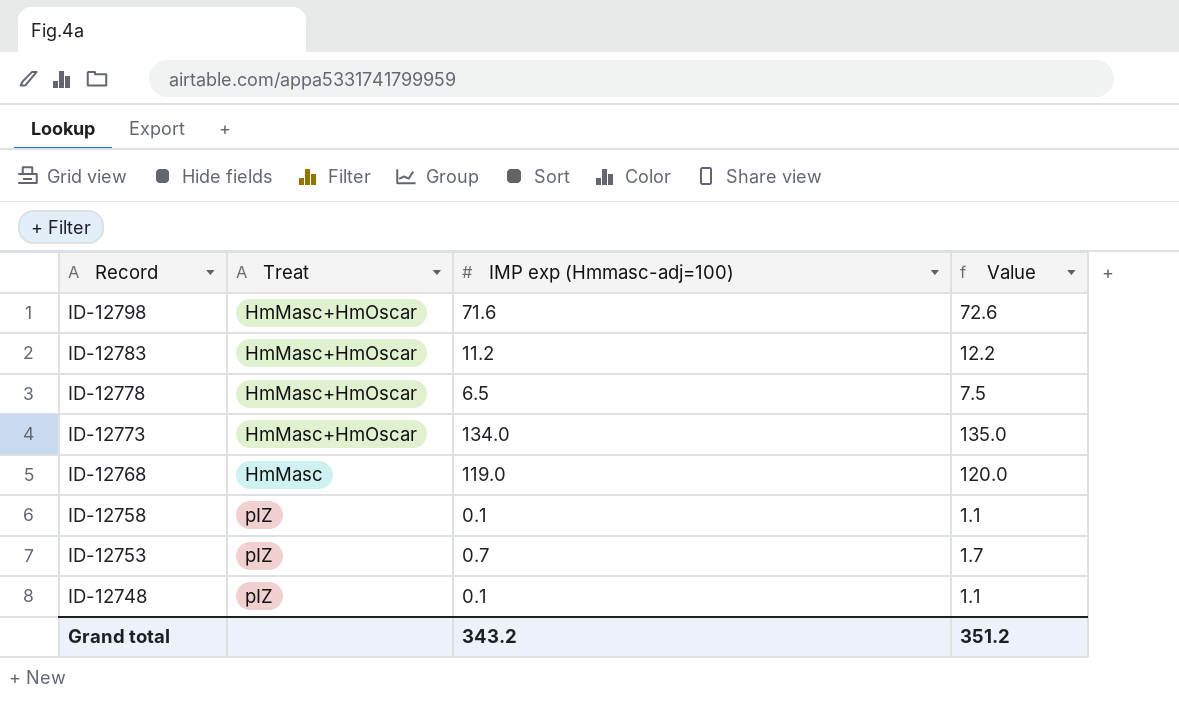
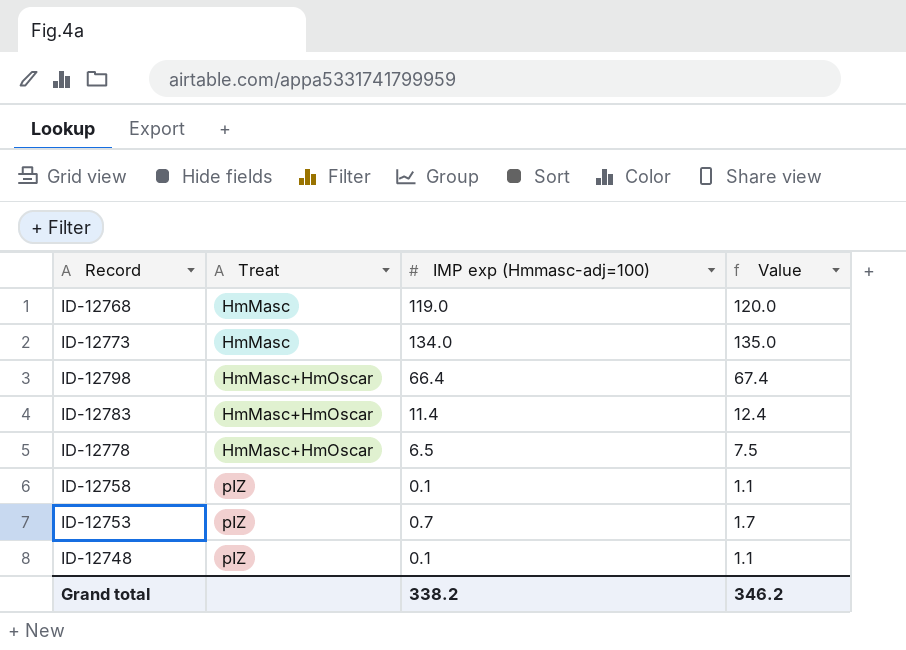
row order: Record descending -> Treat ascending
ID-12773 | Treat: HmMasc+HmOscar -> HmMasc
ID-12798 | IMP exp (Hmmasc-adj=100): 71.6 -> 66.4
ID-12798 | Value: 72.6 -> 67.4
ID-12783 | IMP exp (Hmmasc-adj=100): 11.2 -> 11.4
ID-12783 | Value: 12.2 -> 12.4
Grand total | IMP exp (Hmmasc-adj=100): 343.2 -> 338.2
Grand total | Value: 351.2 -> 346.2

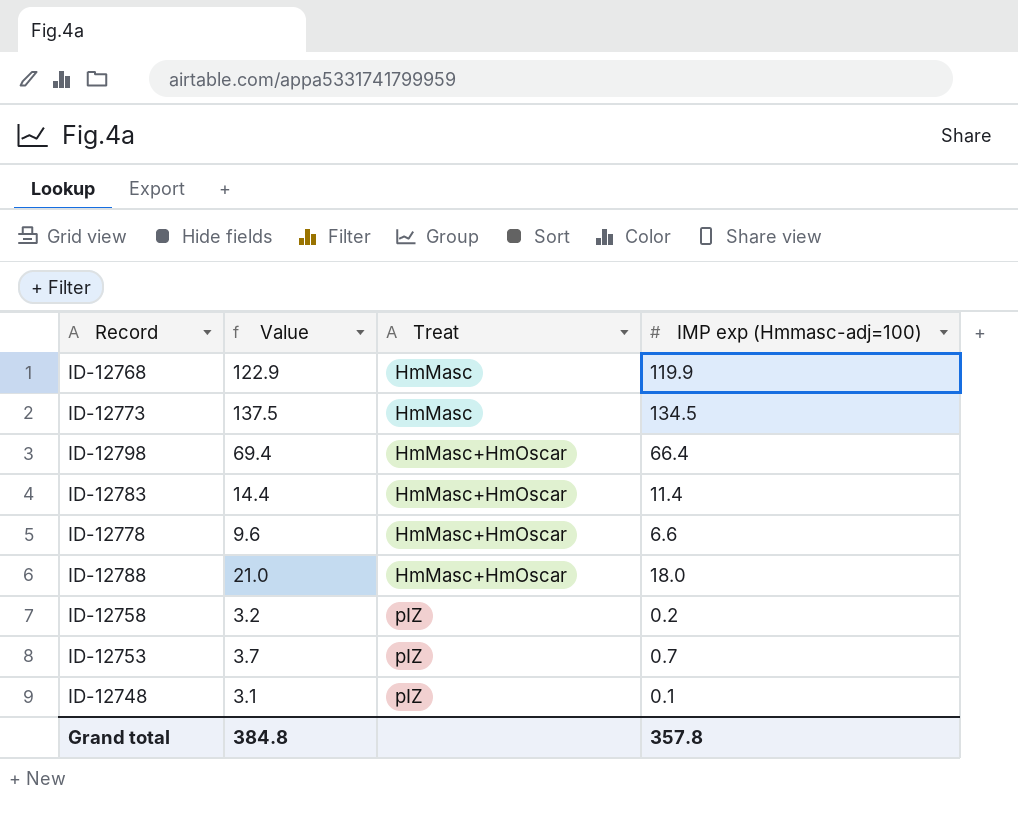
column Value | formula: [IMP exp (Hmmasc-adj=100)] + 1 -> [IMP exp (Hmmasc-adj=100)] + 3
column Value | position: 4 -> 2
ID-12768 | IMP exp (Hmmasc-adj=100): 119.0 -> 119.9
ID-12773 | IMP exp (Hmmasc-adj=100): 134.0 -> 134.5
ID-12778 | IMP exp (Hmmasc-adj=100): 6.5 -> 6.6
row ID-12788: none -> 21.0 | HmMasc+HmOscar | 18.0
ID-12758 | IMP exp (Hmmasc-adj=100): 0.1 -> 0.2
Grand total | Value: 346.2 -> 384.8
Grand total | IMP exp (Hmmasc-adj=100): 338.2 -> 357.8

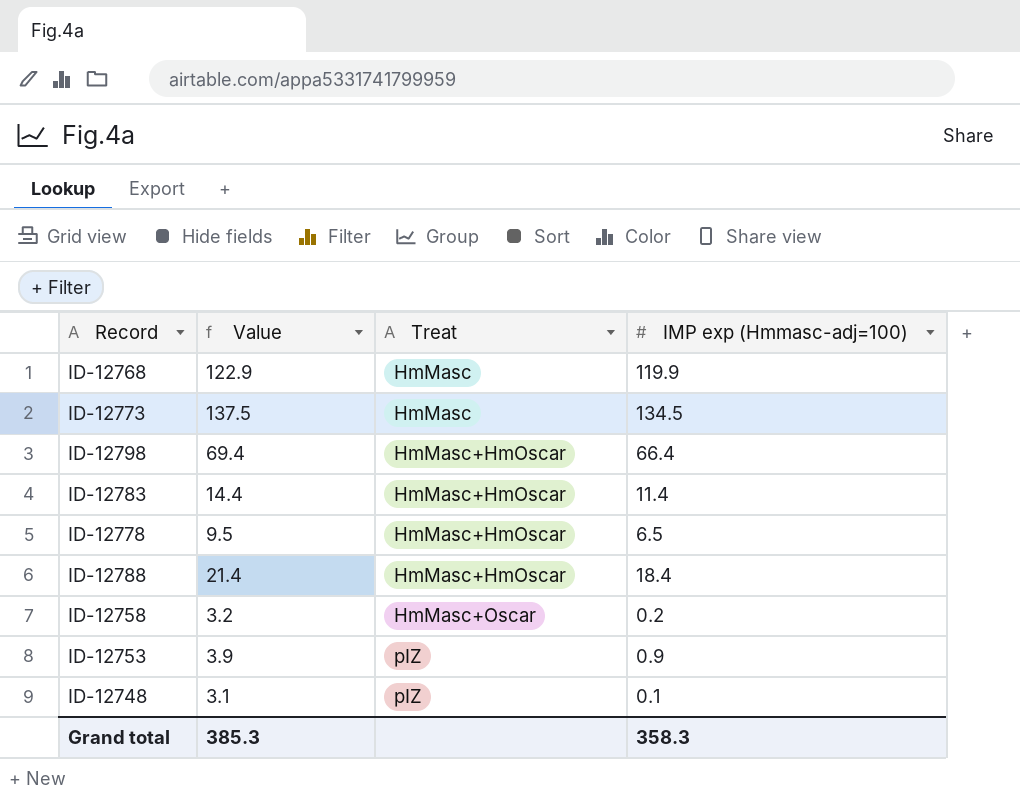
ID-12778 | Value: 9.6 -> 9.5
ID-12778 | IMP exp (Hmmasc-adj=100): 6.6 -> 6.5
ID-12788 | Value: 21.0 -> 21.4
ID-12788 | IMP exp (Hmmasc-adj=100): 18.0 -> 18.4
ID-12758 | Treat: pIZ -> HmMasc+Oscar
ID-12753 | Value: 3.7 -> 3.9
ID-12753 | IMP exp (Hmmasc-adj=100): 0.7 -> 0.9
Grand total | Value: 384.8 -> 385.3
Grand total | IMP exp (Hmmasc-adj=100): 357.8 -> 358.3

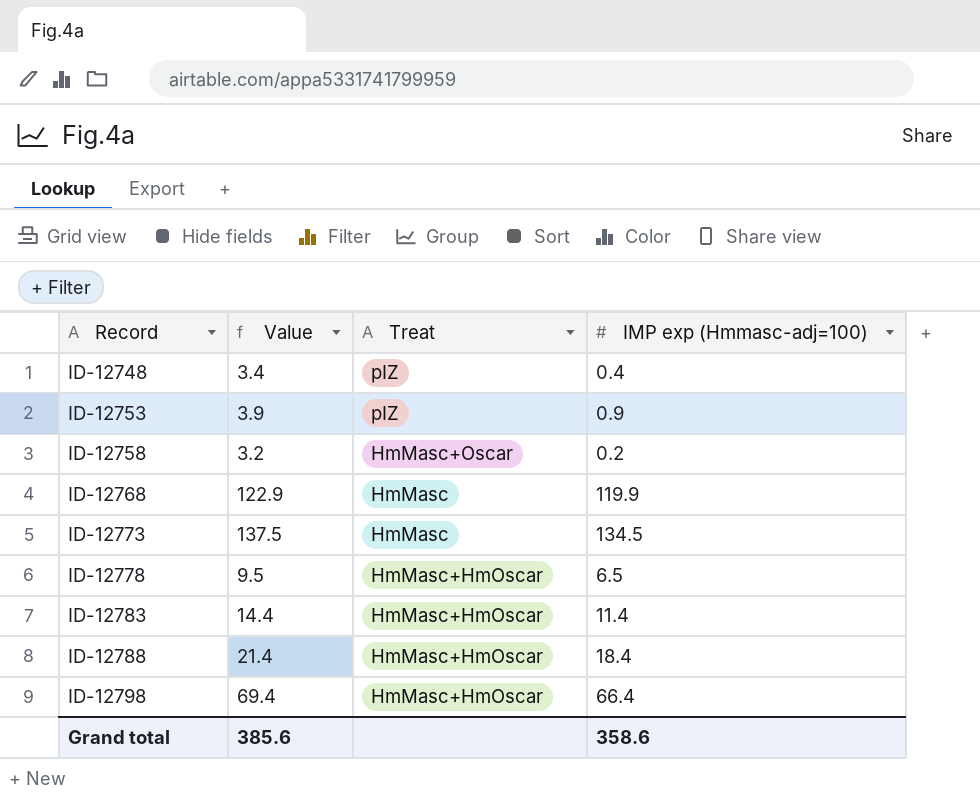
row order: Treat ascending -> Record ascending
ID-12748 | Value: 3.1 -> 3.4
ID-12748 | IMP exp (Hmmasc-adj=100): 0.1 -> 0.4
Grand total | Value: 385.3 -> 385.6
Grand total | IMP exp (Hmmasc-adj=100): 358.3 -> 358.6

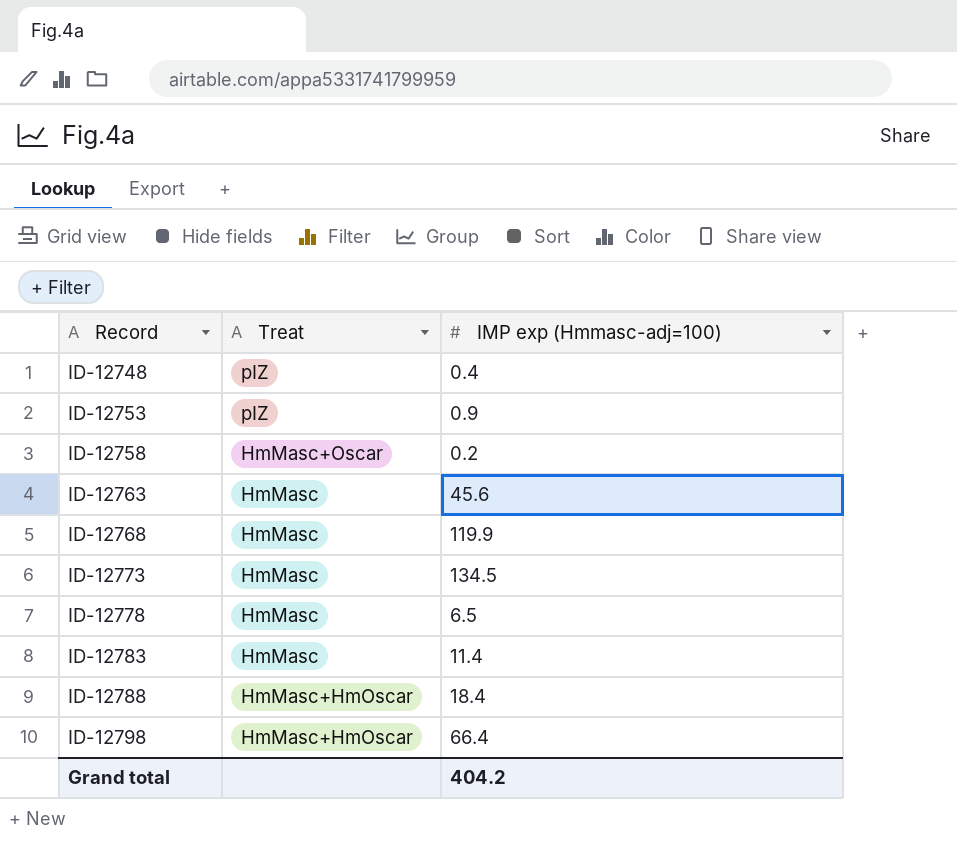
column Value | formula: [IMP exp (Hmmasc-adj=100)] + 3 -> none
row ID-12763: none -> HmMasc | 45.6
ID-12778 | Treat: HmMasc+HmOscar -> HmMasc
ID-12783 | Treat: HmMasc+HmOscar -> HmMasc
Grand total | IMP exp (Hmmasc-adj=100): 358.6 -> 404.2

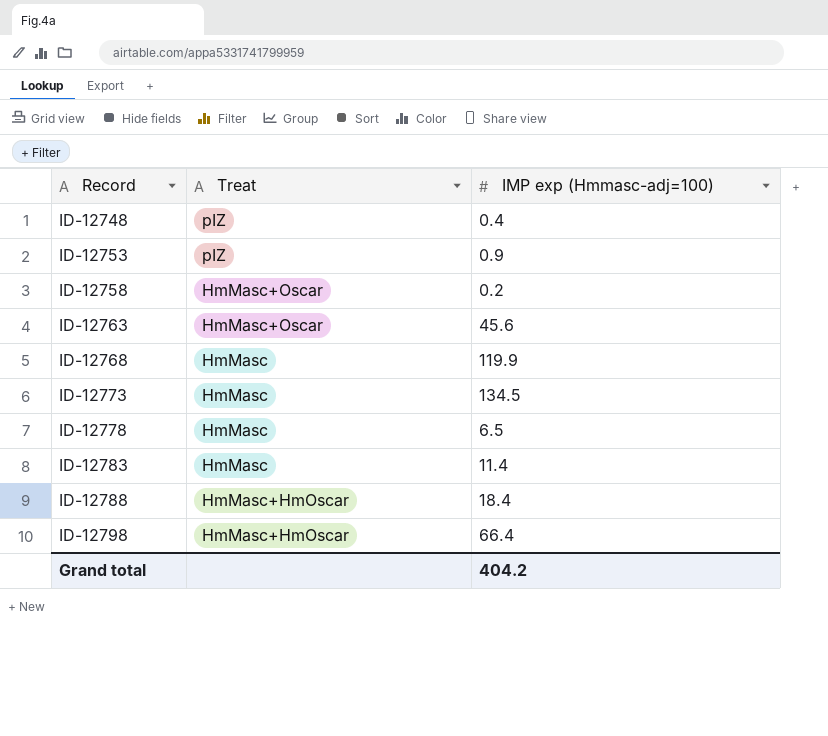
ID-12763 | Treat: HmMasc -> HmMasc+Oscar

